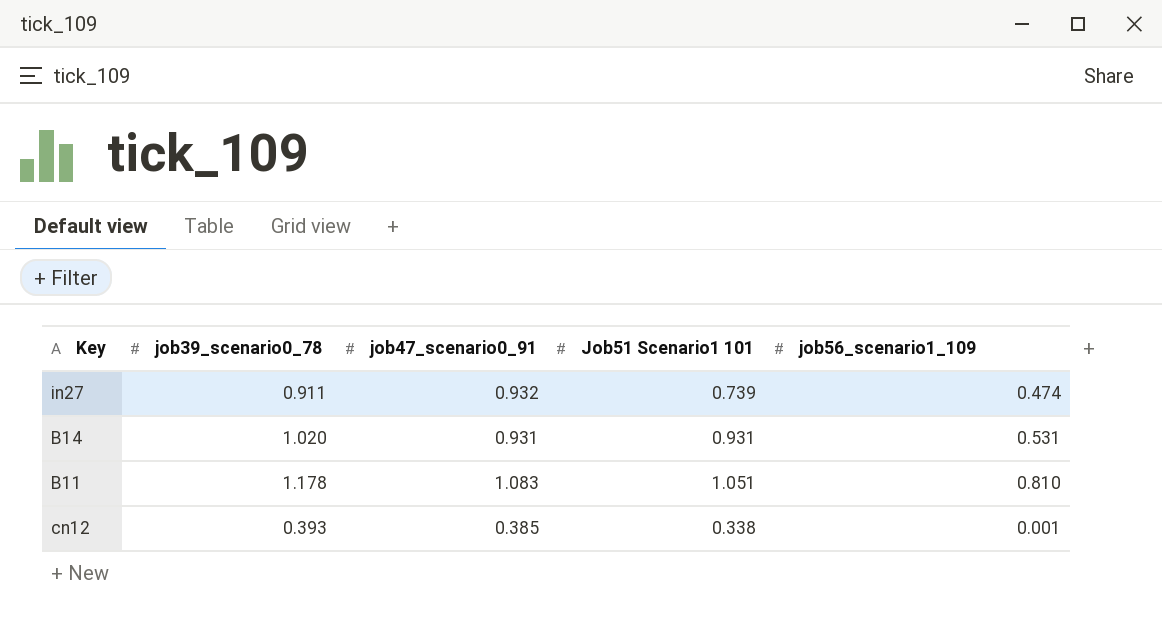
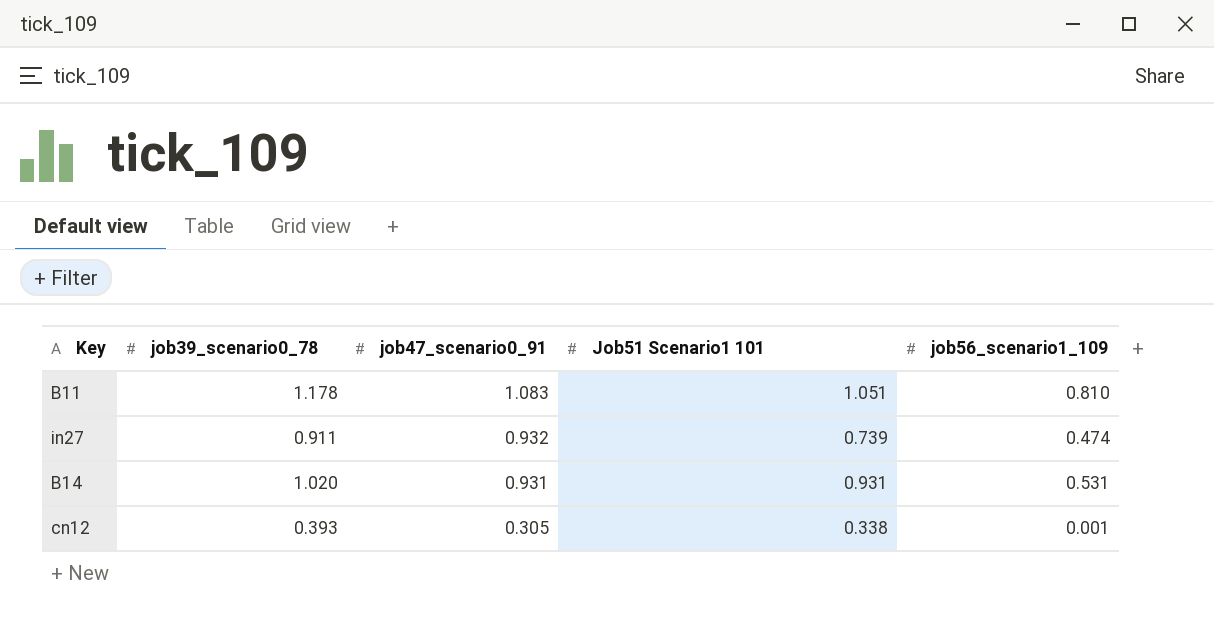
row order: none -> job47_scenario0_91 descending
cn12 | job47_scenario0_91: 0.385 -> 0.305

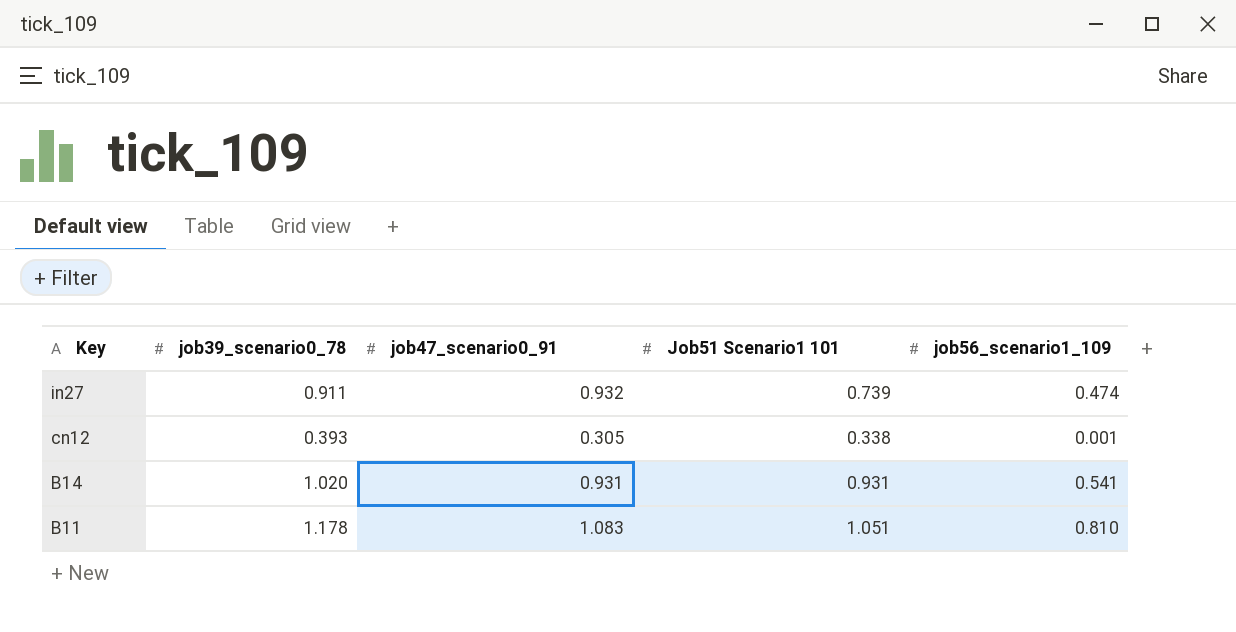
row order: job47_scenario0_91 descending -> Key descending
B14 | job56_scenario1_109: 0.531 -> 0.541

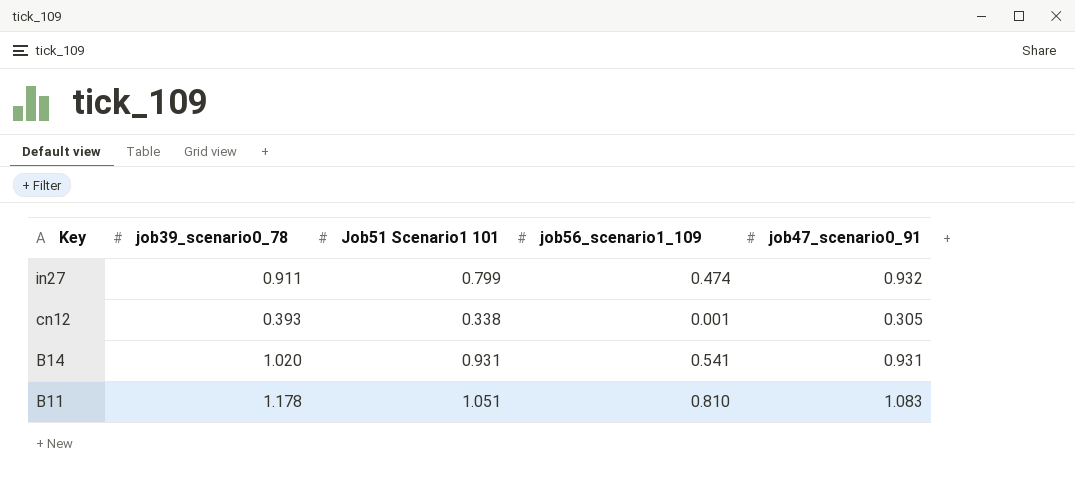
column job47_scenario0_91 | position: 3 -> 5
in27 | Job51 Scenario1 101: 0.739 -> 0.799

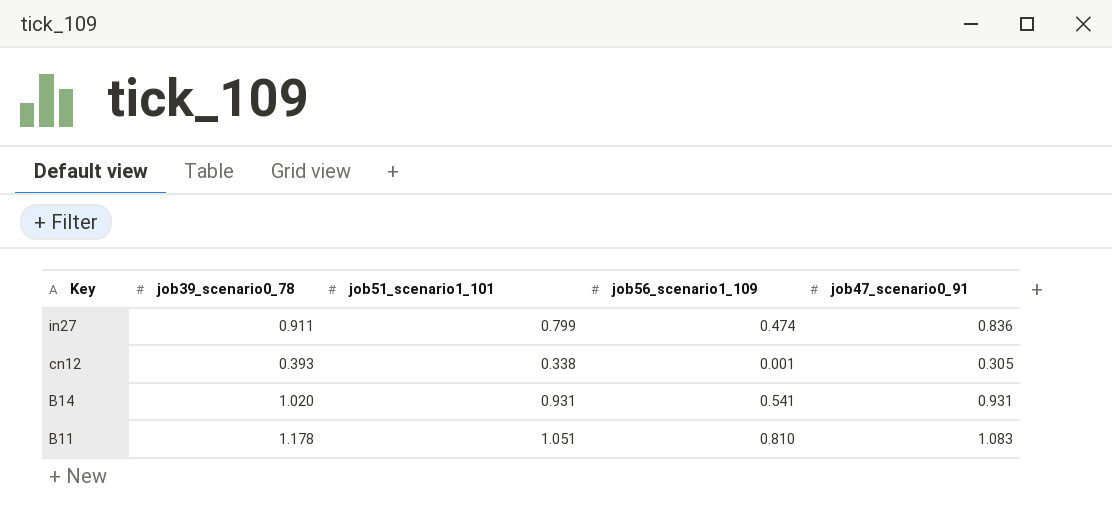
column name: Job51 Scenario1 101 -> job51_scenario1_101
in27 | job47_scenario0_91: 0.932 -> 0.836

